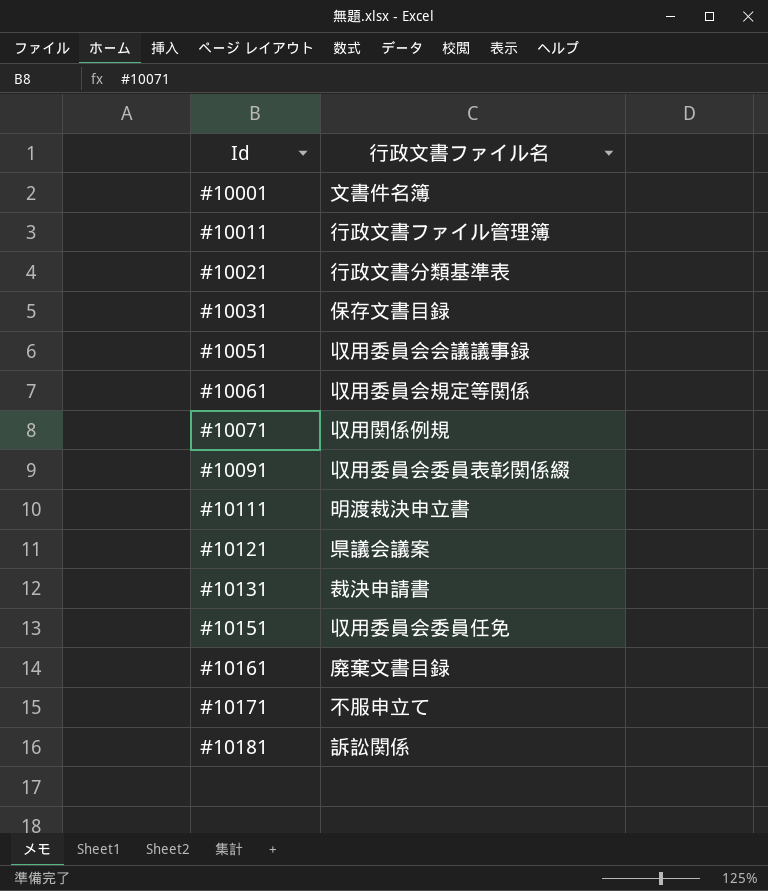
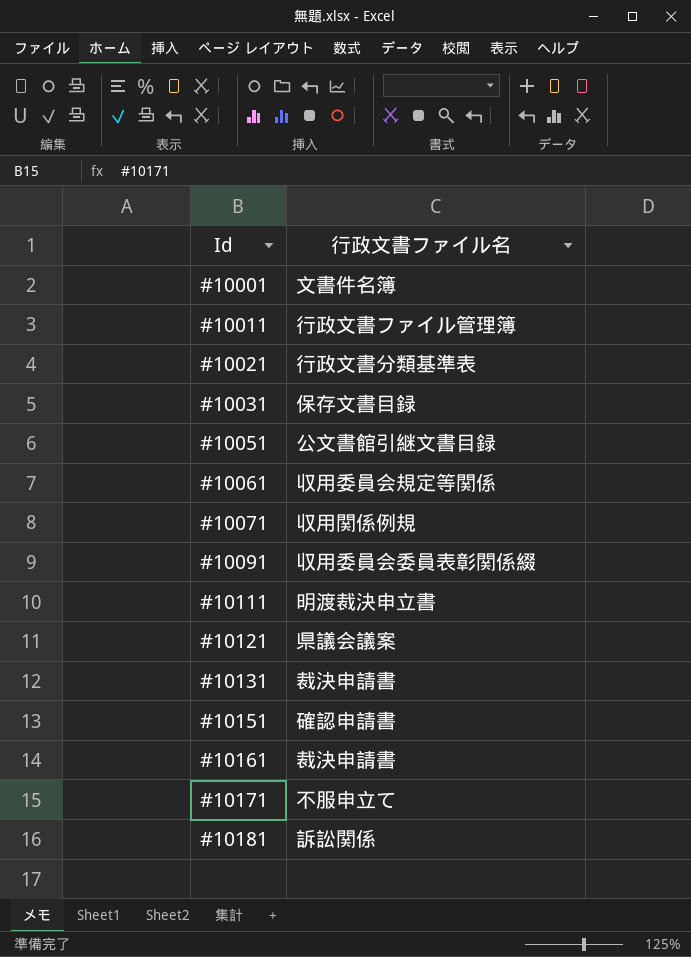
#10051 | 行政文書ファイル名: 収用委員会会議議事録 -> 公文書館引継文書目録
#10151 | 行政文書ファイル名: 収用委員会委員任免 -> 確認申請書
#10161 | 行政文書ファイル名: 廃棄文書目録 -> 裁決申請書

